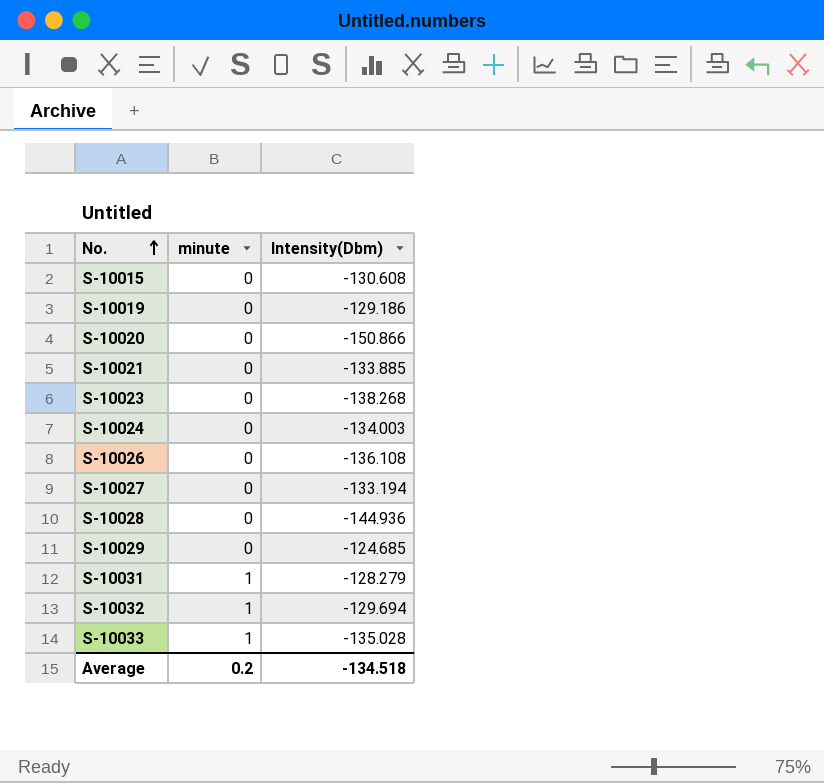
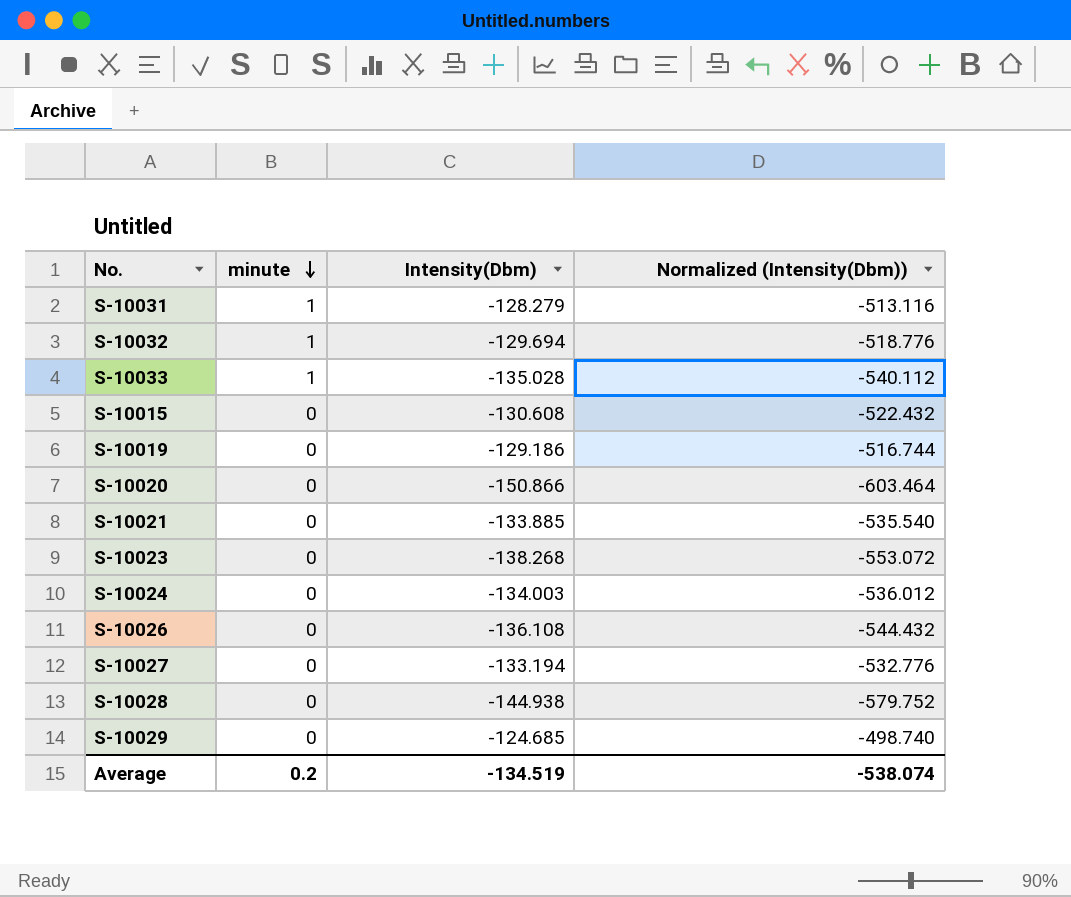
row order: No. ascending -> minute descending
column Normalized (Intensity(Dbm)) | formula: none -> [Intensity(Dbm)] * 4
S-10028 | Intensity(Dbm): -144.936 -> -144.938
Average | Intensity(Dbm): -134.518 -> -134.519

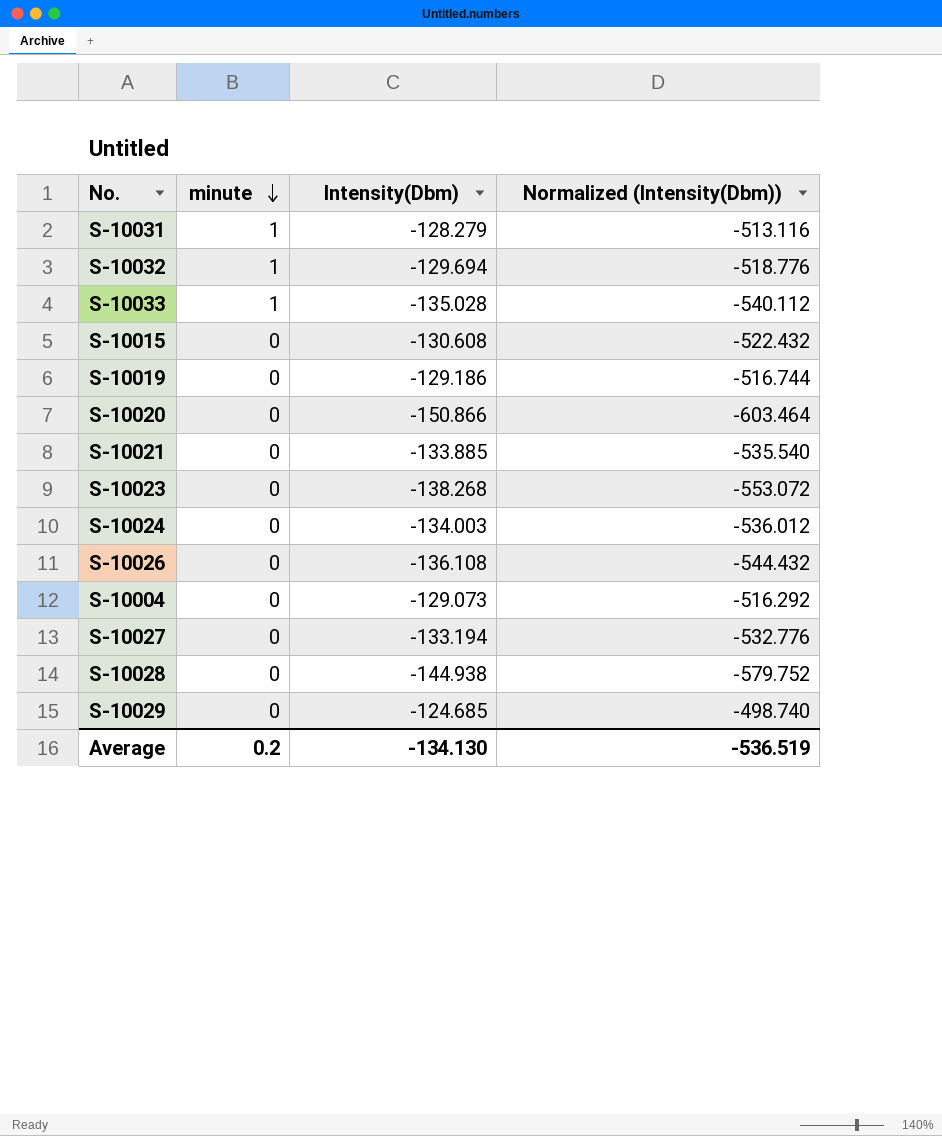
row S-10004: none -> 0 | -129.073 | -516.292
Average | Intensity(Dbm): -134.519 -> -134.130
Average | Normalized (Intensity(Dbm)): -538.074 -> -536.519

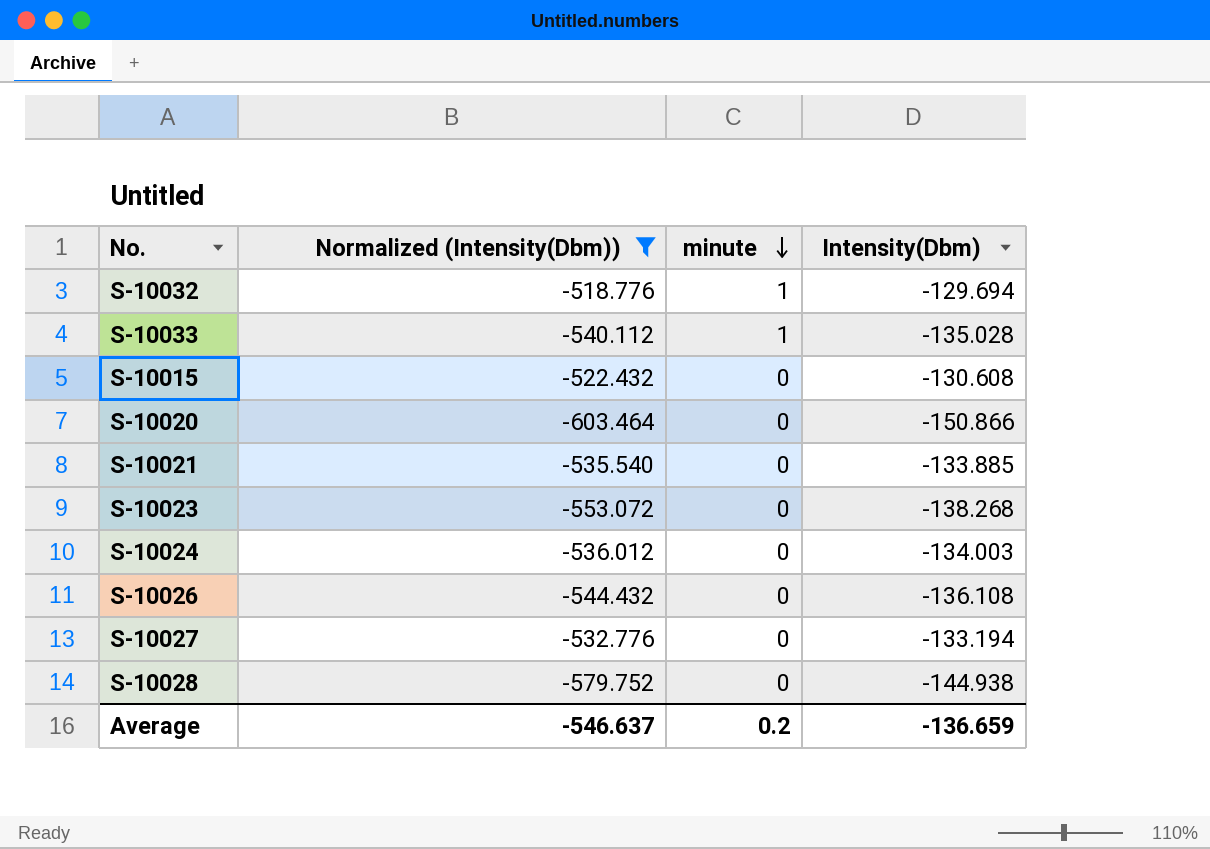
filter: none -> Normalized (Intensity(Dbm)) <= -518.776
column Normalized (Intensity(Dbm)) | position: 4 -> 2
Average | Normalized (Intensity(Dbm)): -536.519 -> -546.637
Average | Intensity(Dbm): -134.130 -> -136.659

